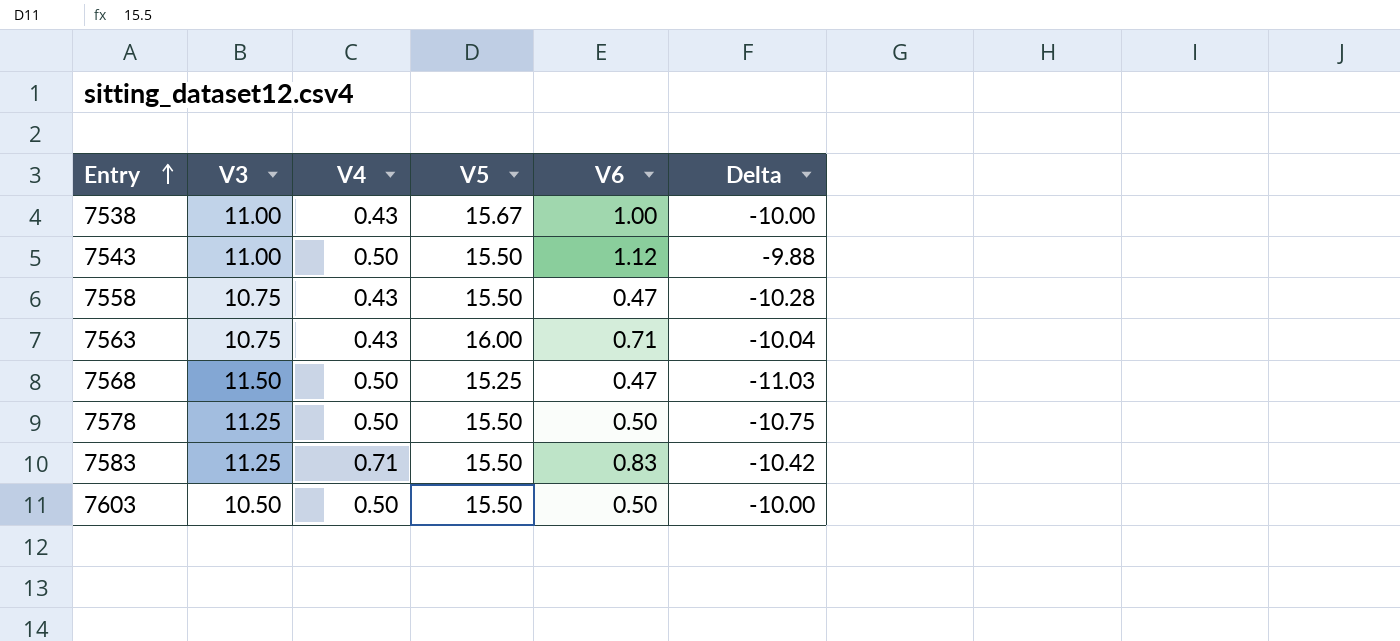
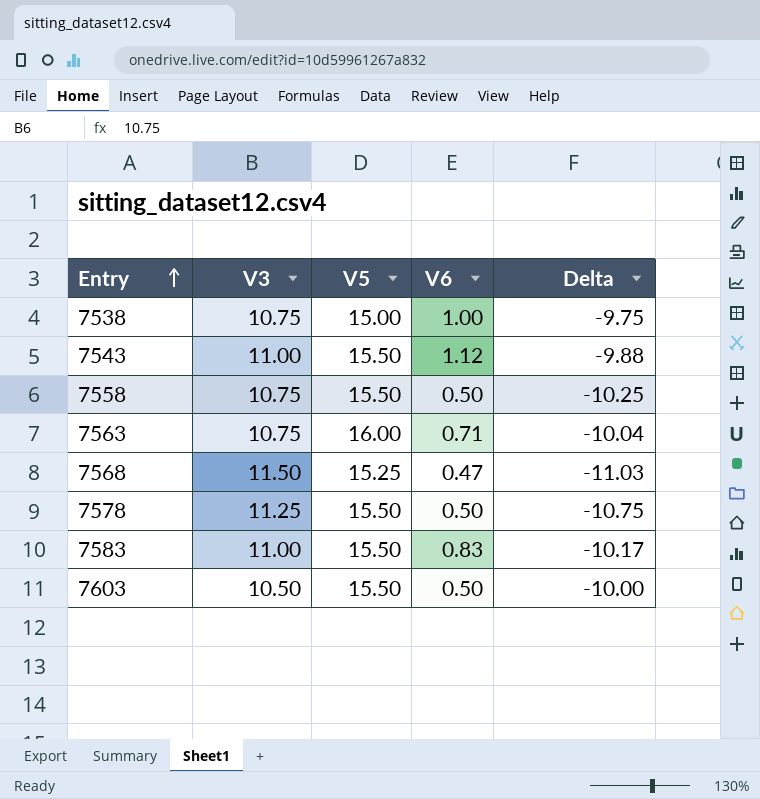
column V4 | position: 3 -> none
7538 | V3: 11.00 -> 10.75
7538 | V5: 15.67 -> 15.00
7538 | Delta: -10.00 -> -9.75
7558 | V6: 0.47 -> 0.50
7558 | Delta: -10.28 -> -10.25
7583 | V3: 11.25 -> 11.00
7583 | Delta: -10.42 -> -10.17

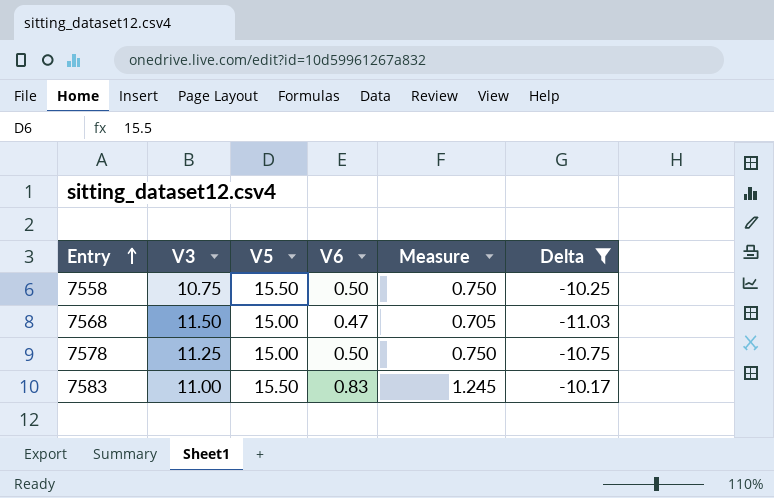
filter: none -> Delta <= -10.17
column Measure | formula: none -> [V6] * 1.5
7568 | V5: 15.25 -> 15.00
7578 | V5: 15.50 -> 15.00

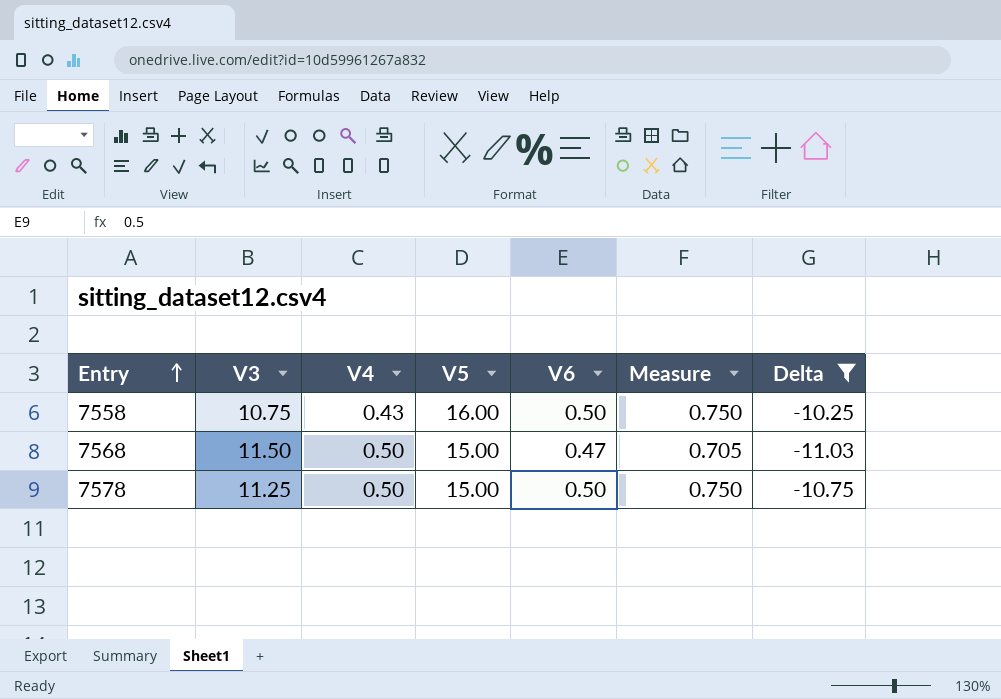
column V4 | position: none -> 3
row 7583: 11.00 | 15.50 | 0.83 | 1.245 | -10.17 -> none
7558 | V5: 15.50 -> 16.00

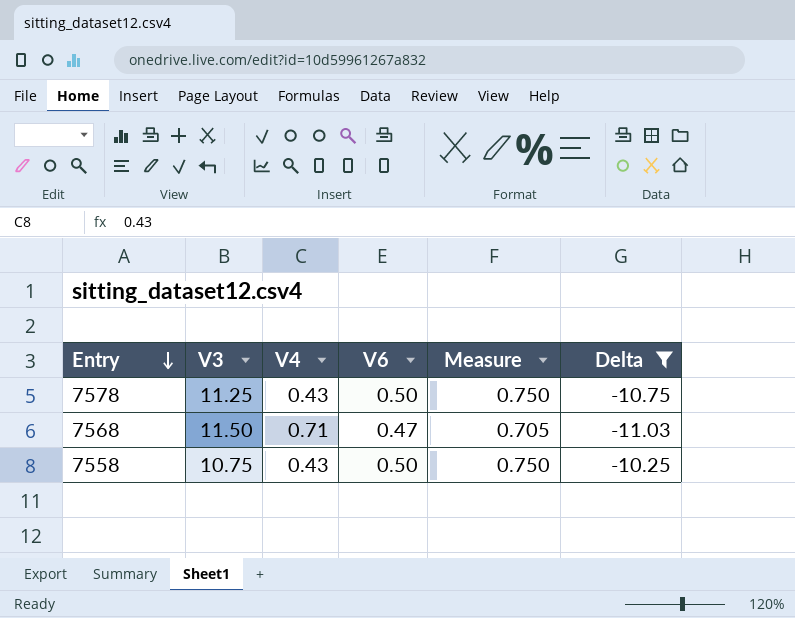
row order: Entry ascending -> Entry descending
column V5 | position: 4 -> none
7578 | V4: 0.50 -> 0.43
7568 | V4: 0.50 -> 0.71

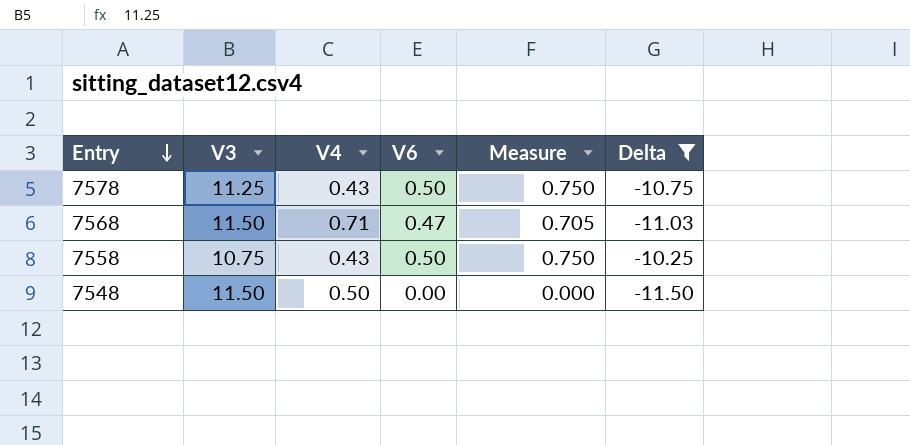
row 7548: none -> 11.50 | 0.50 | 0.00 | 0.000 | -11.50

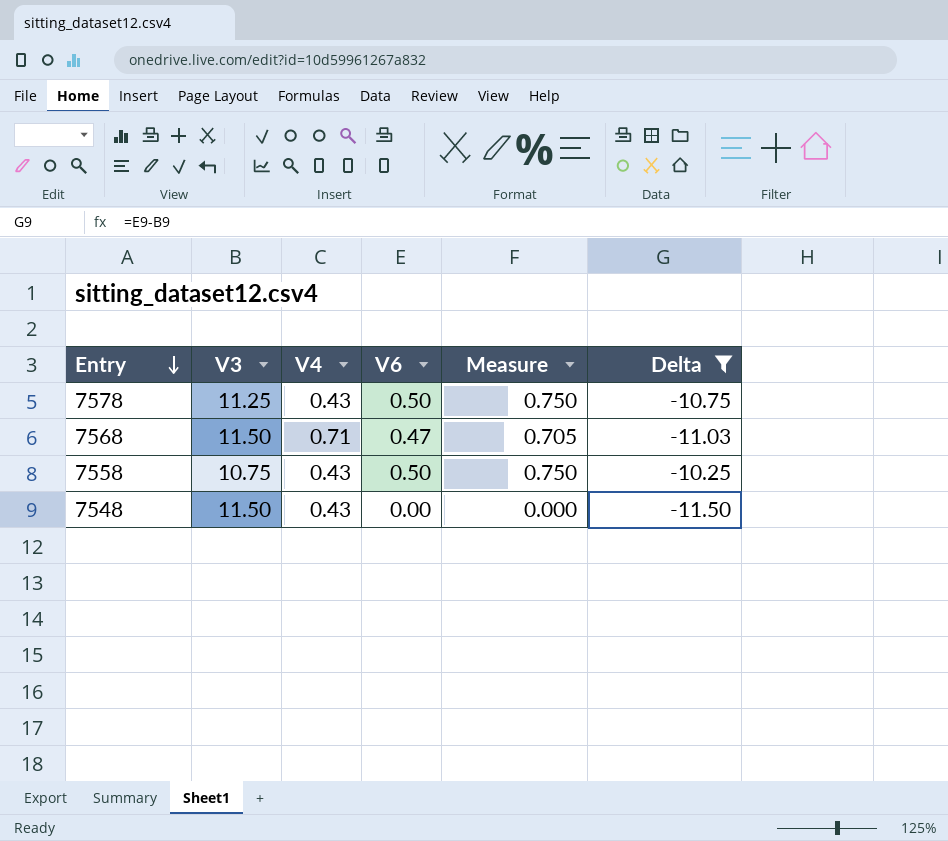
7548 | V4: 0.50 -> 0.43

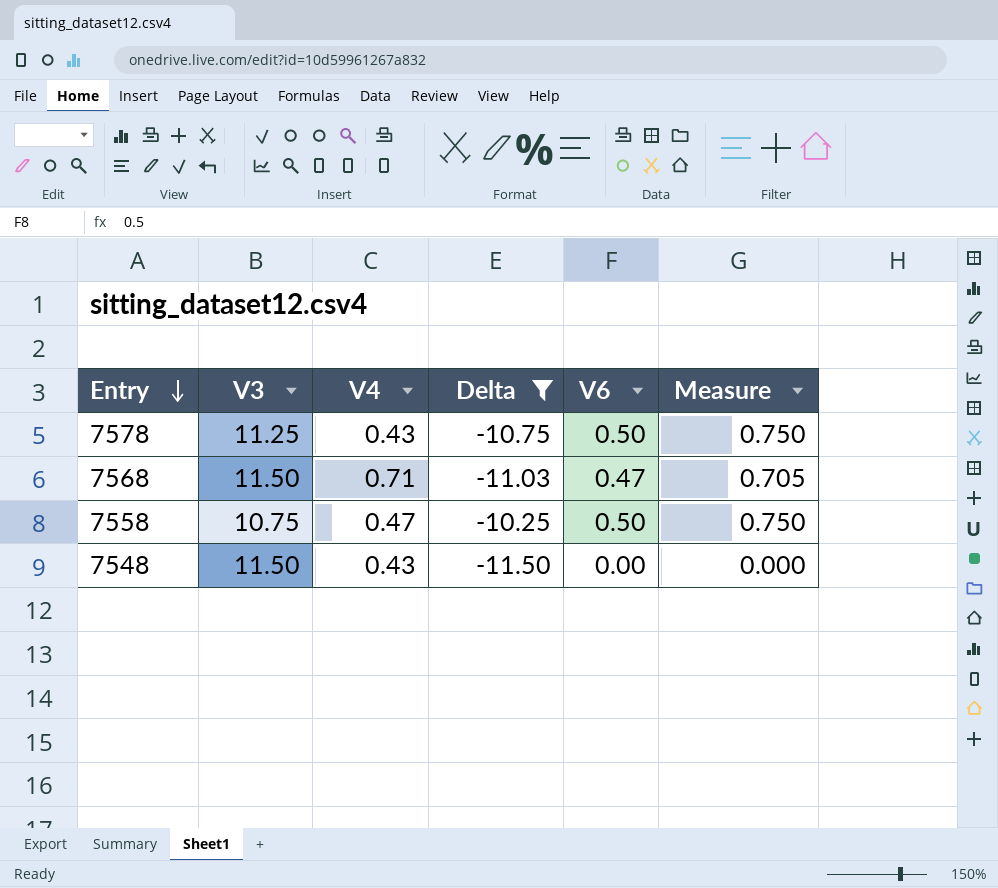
column Delta | position: 6 -> 4
7558 | V4: 0.43 -> 0.47

